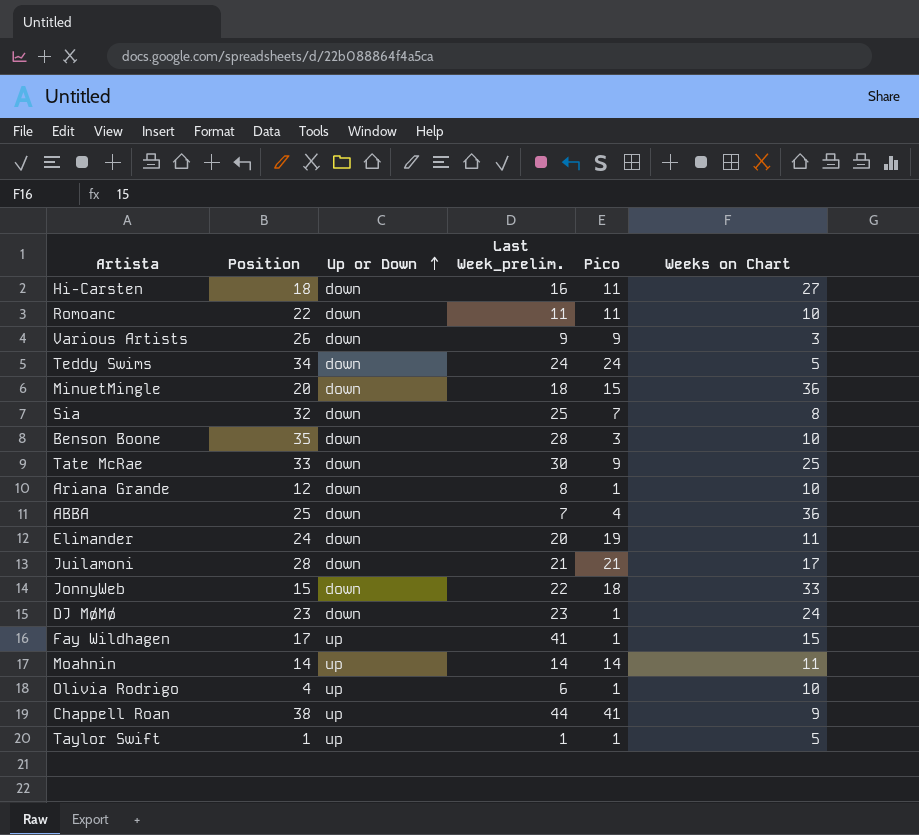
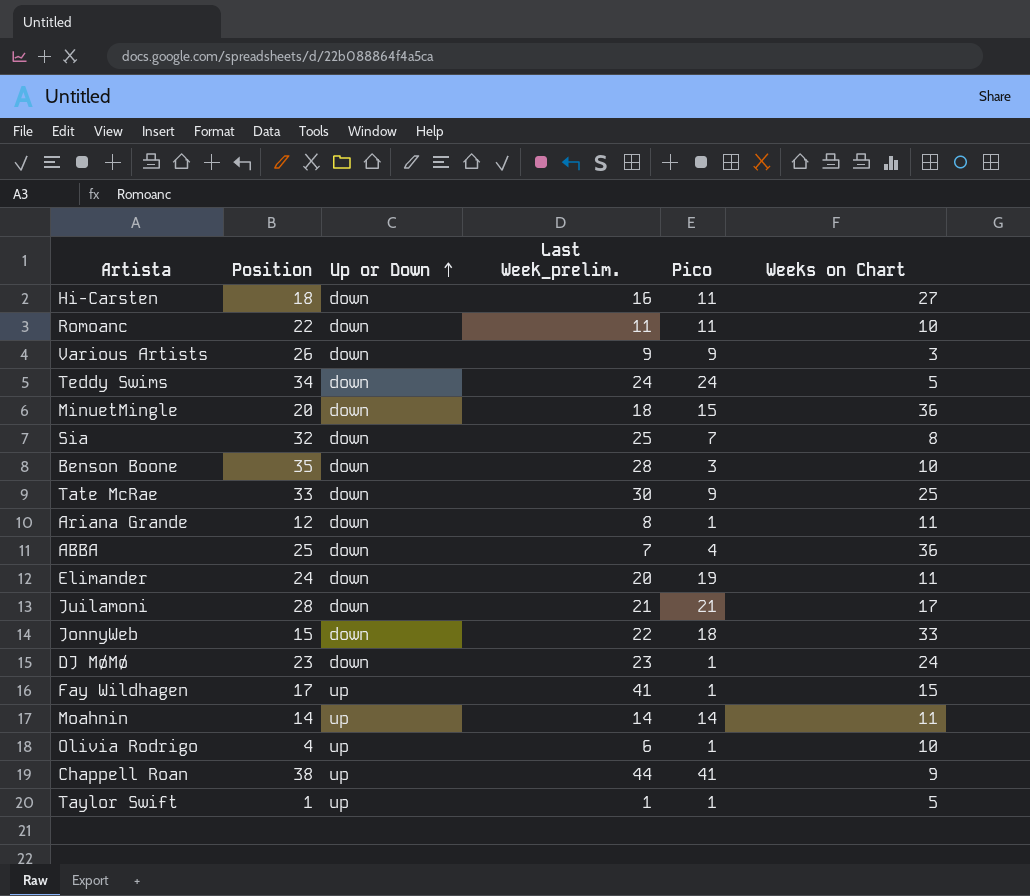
Ariana Grande | Weeks on Chart: 10 -> 11

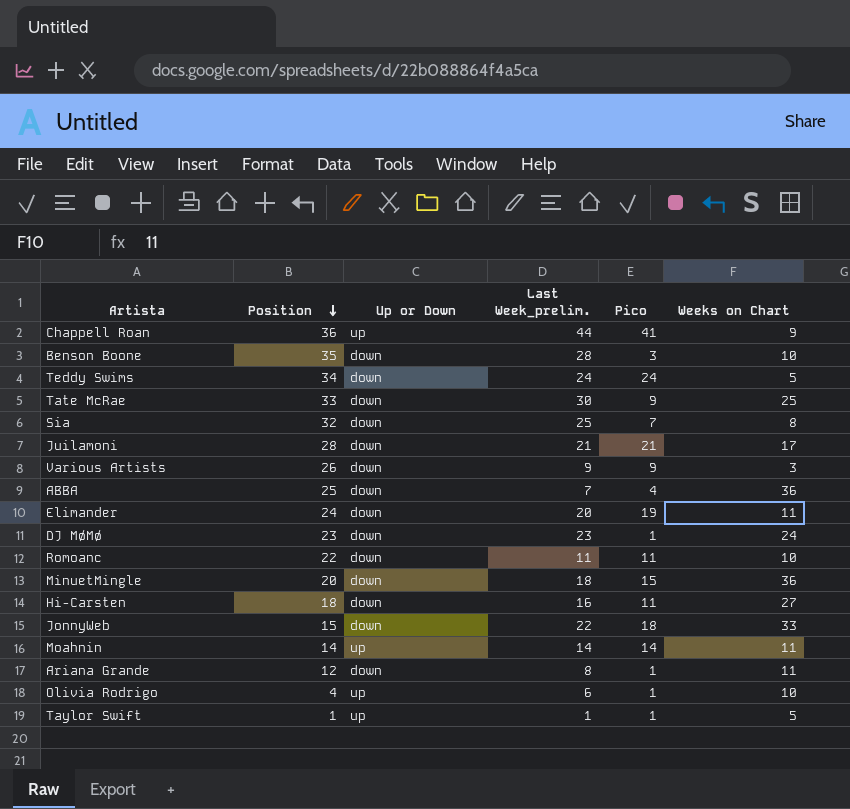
row order: Up or Down ascending -> Position descending
row Fay Wildhagen: 17 | up | 41 | 1 | 15 -> none
Chappell Roan | Position: 38 -> 36

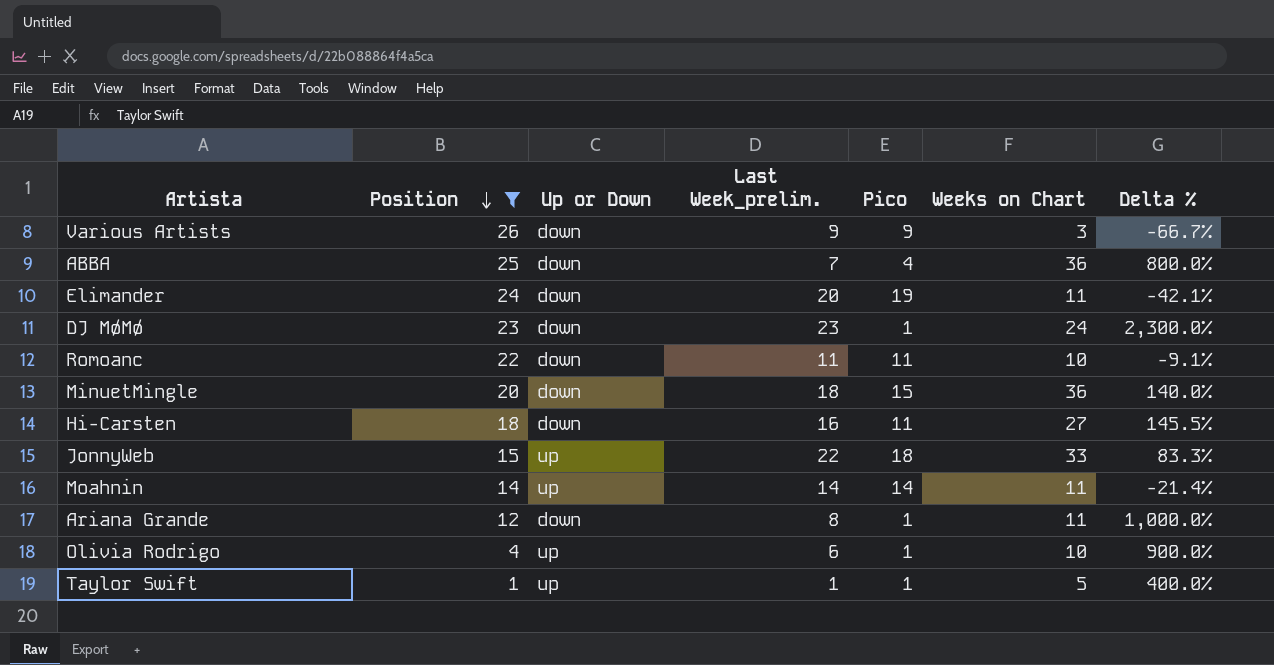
filter: none -> Position <= 26
column Delta % | formula: none -> ([Weeks on Chart] - [Pico]) / [Pico]
JonnyWeb | Up or Down: down -> up

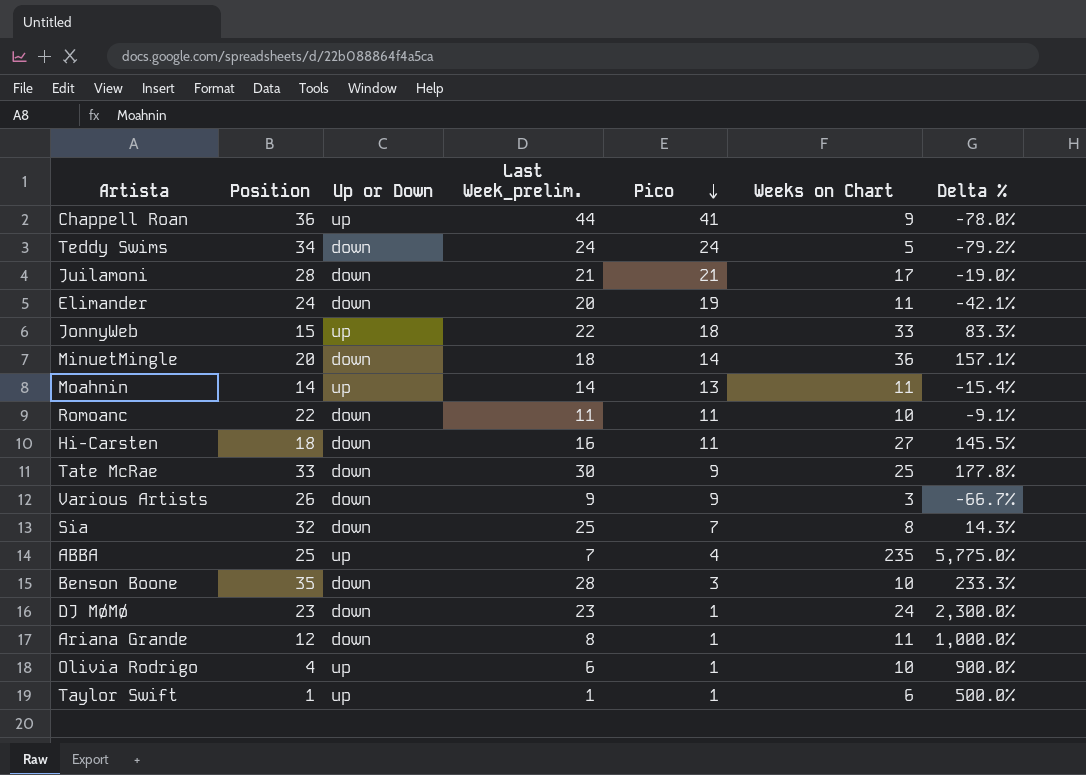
filter: Position <= 26 -> none
row order: Position descending -> Pico descending
MinuetMingle | Pico: 15 -> 14
MinuetMingle | Delta %: 140.0% -> 157.1%
Moahnin | Pico: 14 -> 13
Moahnin | Delta %: -21.4% -> -15.4%
ABBA | Up or Down: down -> up
ABBA | Weeks on Chart: 36 -> 235
ABBA | Delta %: 800.0% -> 5,775.0%
Taylor Swift | Weeks on Chart: 5 -> 6
Taylor Swift | Delta %: 400.0% -> 500.0%

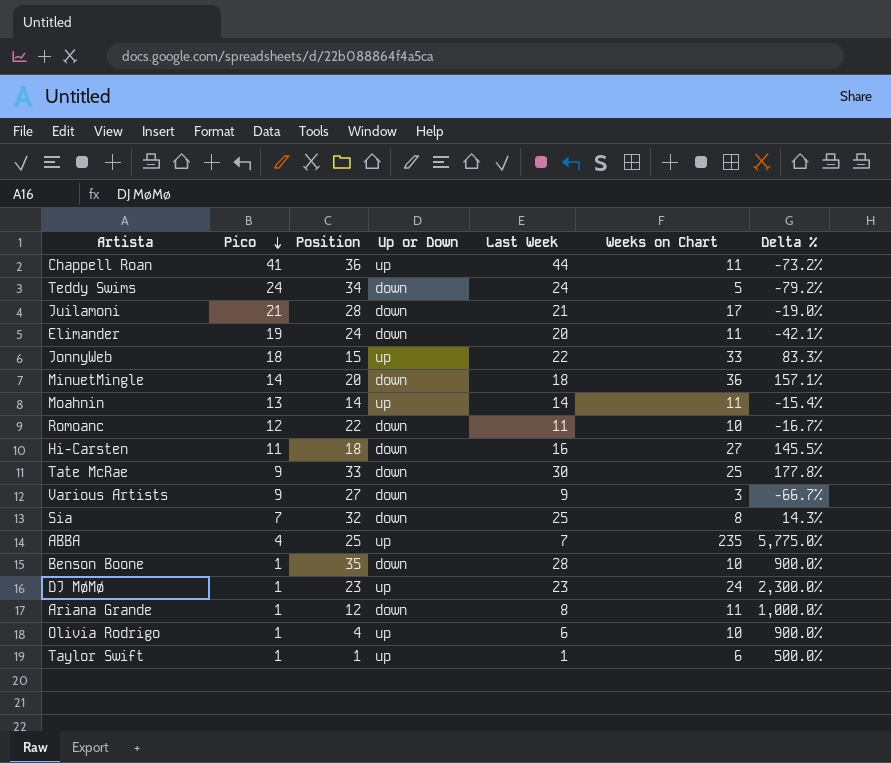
column Pico | position: 5 -> 2
column name: Last Week_prelim. -> Last Week
Chappell Roan | Weeks on Chart: 9 -> 11
Chappell Roan | Delta %: -78.0% -> -73.2%
Romoanc | Pico: 11 -> 12
Romoanc | Delta %: -9.1% -> -16.7%
Various Artists | Position: 26 -> 27
Benson Boone | Pico: 3 -> 1
Benson Boone | Delta %: 233.3% -> 900.0%
DJ MøMø | Up or Down: down -> up

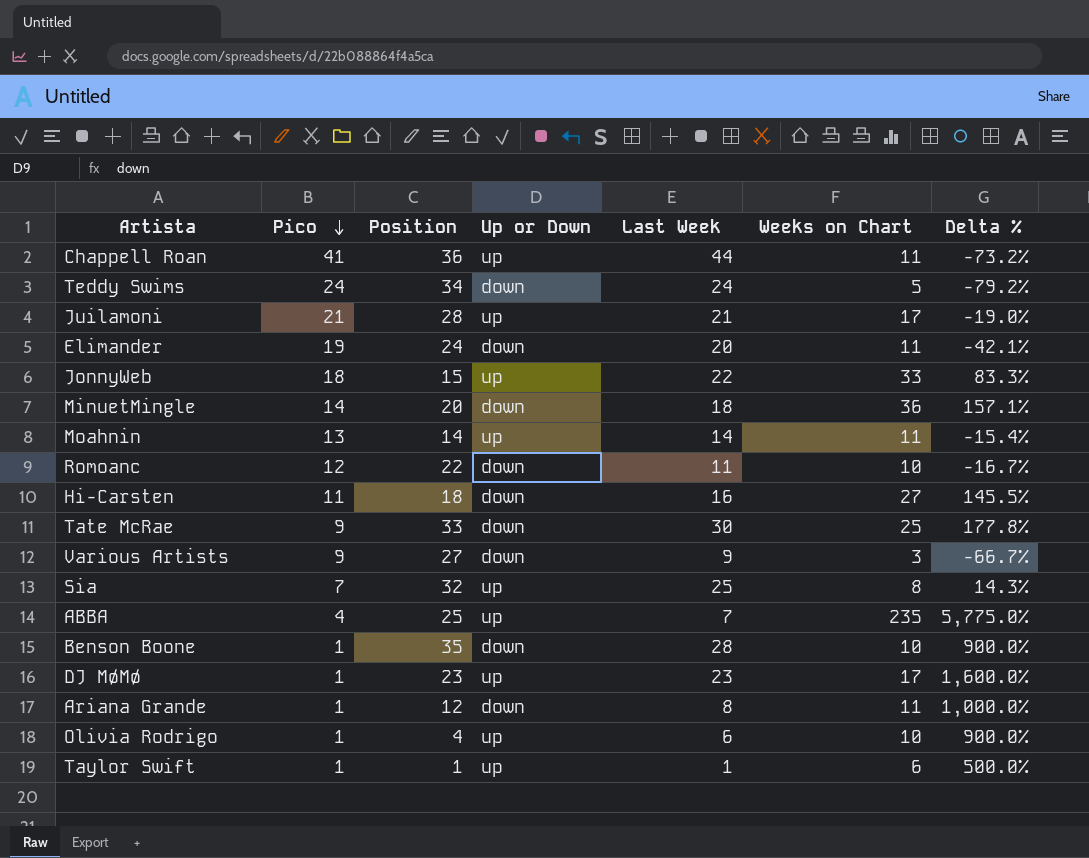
Juilamoni | Up or Down: down -> up
Sia | Up or Down: down -> up
DJ MøMø | Weeks on Chart: 24 -> 17
DJ MøMø | Delta %: 2,300.0% -> 1,600.0%

